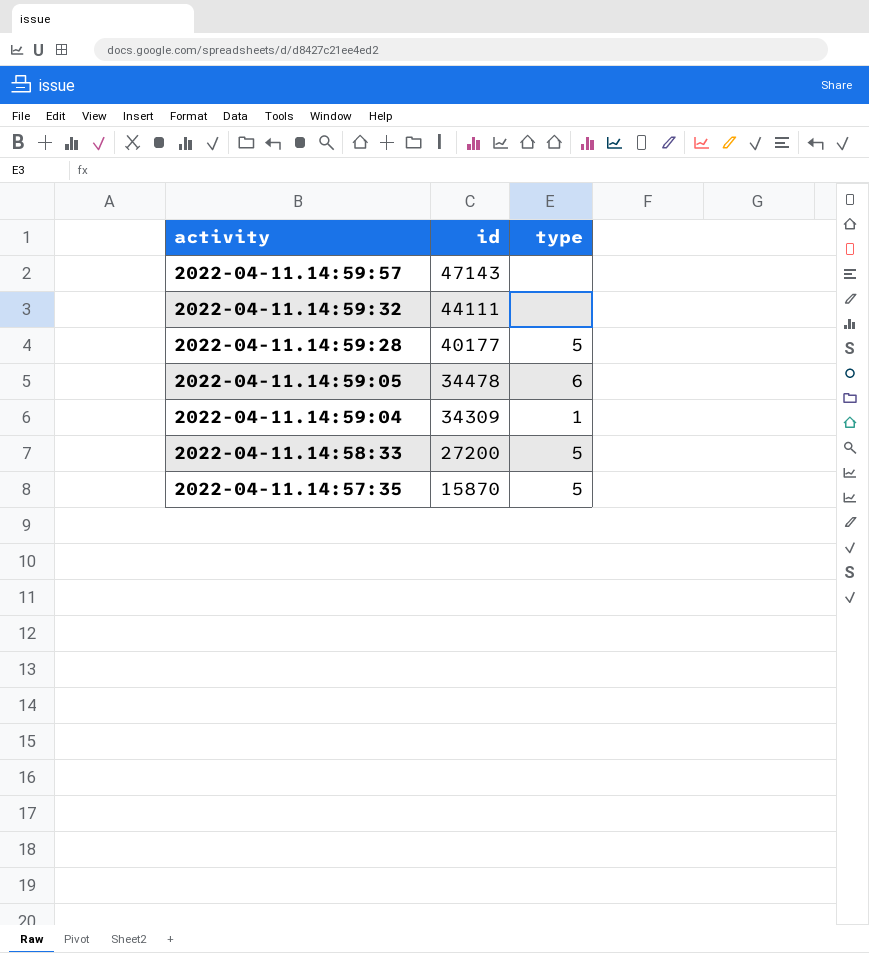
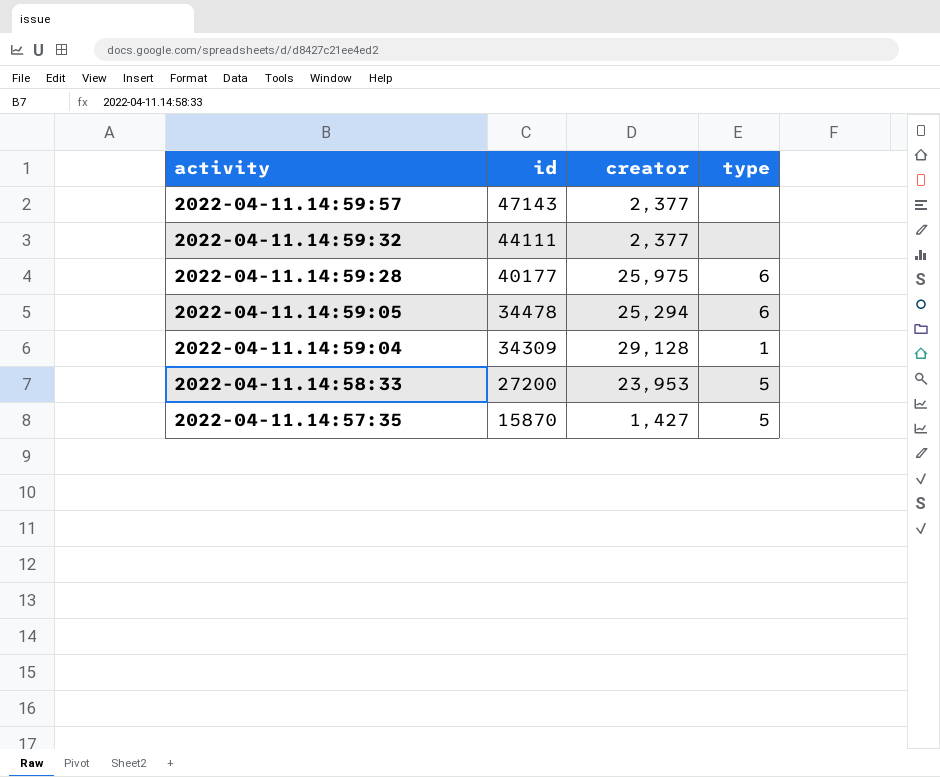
column creator | position: none -> 3
2022-04-11.14:59:28 | type: 5 -> 6

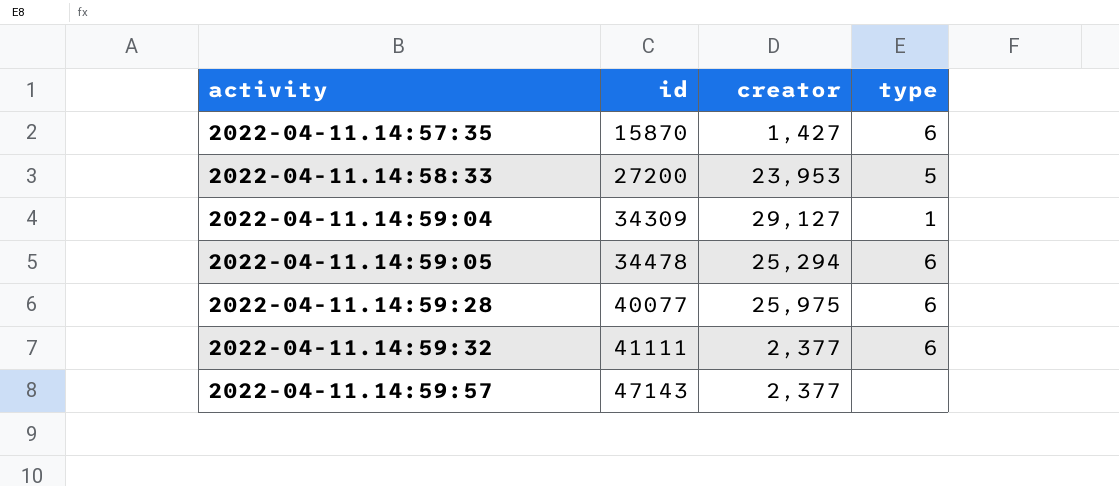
row order: activity descending -> activity ascending
2022-04-11.14:57:35 | type: 5 -> 6
2022-04-11.14:59:04 | creator: 29,128 -> 29,127
2022-04-11.14:59:28 | id: 40177 -> 40077
2022-04-11.14:59:32 | id: 44111 -> 41111
2022-04-11.14:59:32 | type: none -> 6

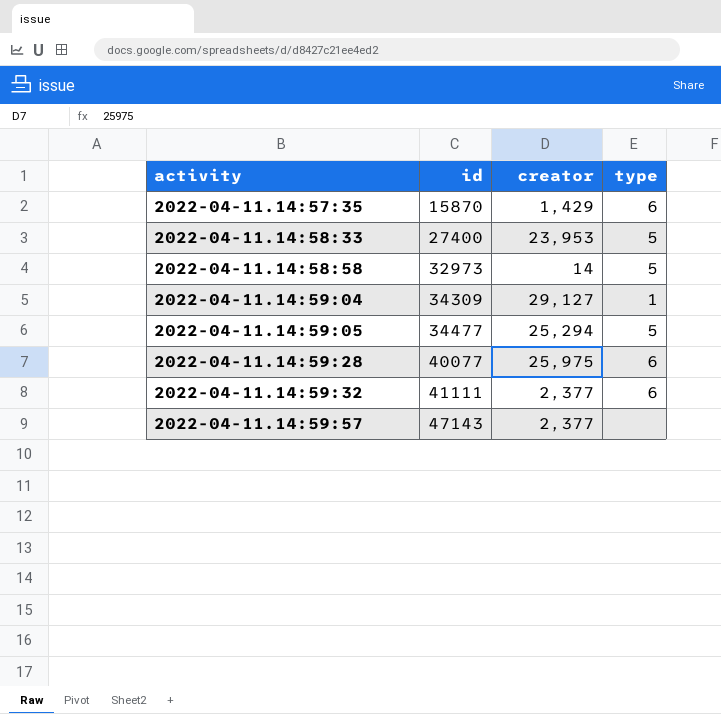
2022-04-11.14:57:35 | creator: 1,427 -> 1,429
2022-04-11.14:58:33 | id: 27200 -> 27400
row 2022-04-11.14:58:58: none -> 32973 | 14 | 5
2022-04-11.14:59:05 | id: 34478 -> 34477
2022-04-11.14:59:05 | type: 6 -> 5

